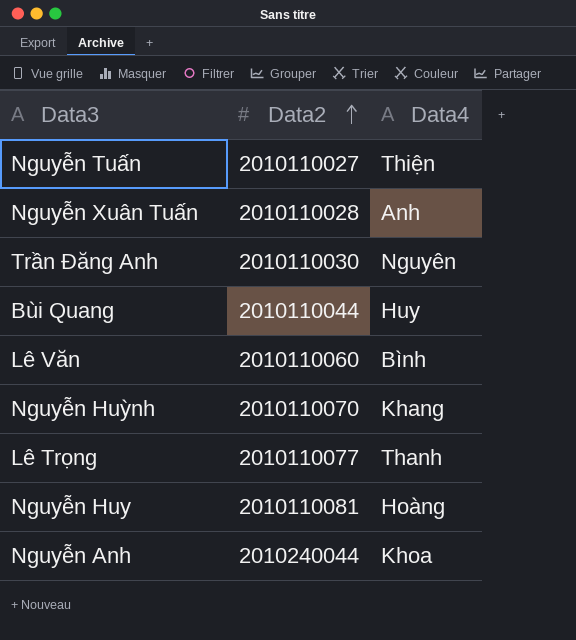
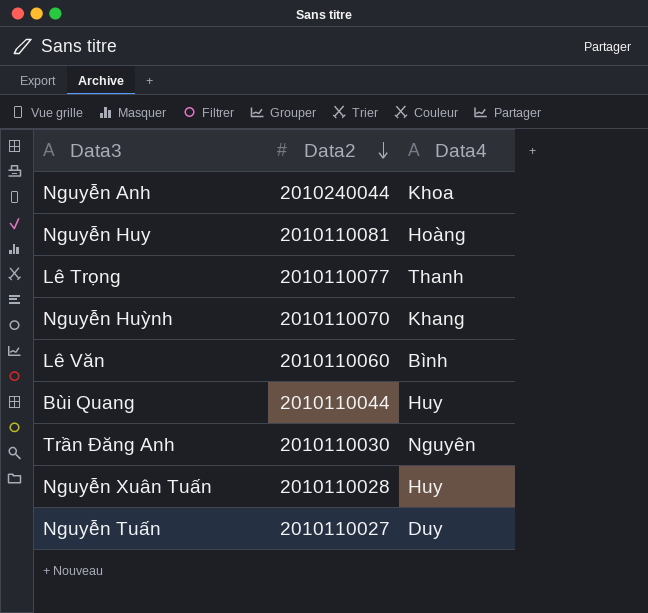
row order: Data2 ascending -> Data2 descending
Nguyễn Xuân Tuấn | Data4: Anh -> Huy
Nguyễn Tuấn | Data4: Thiện -> Duy

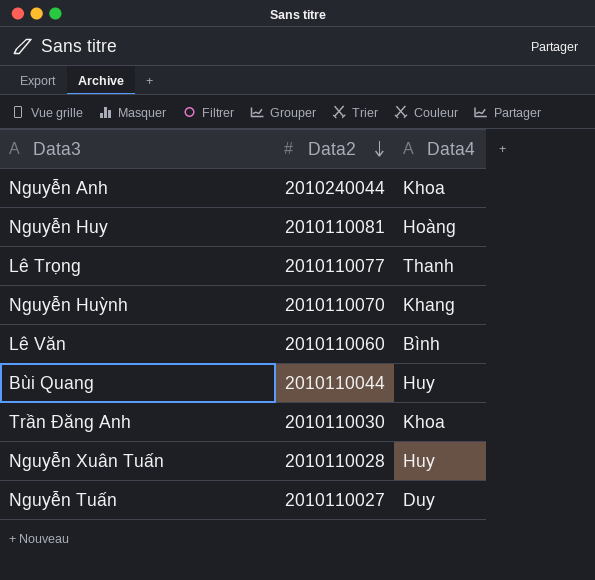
Trần Đăng Anh | Data4: Nguyên -> Khoa

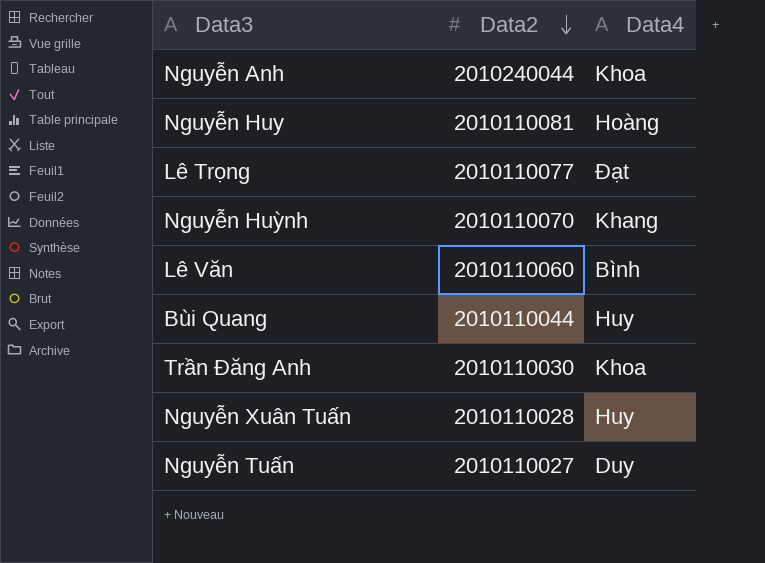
Lê Trọng | Data4: Thanh -> Đạt

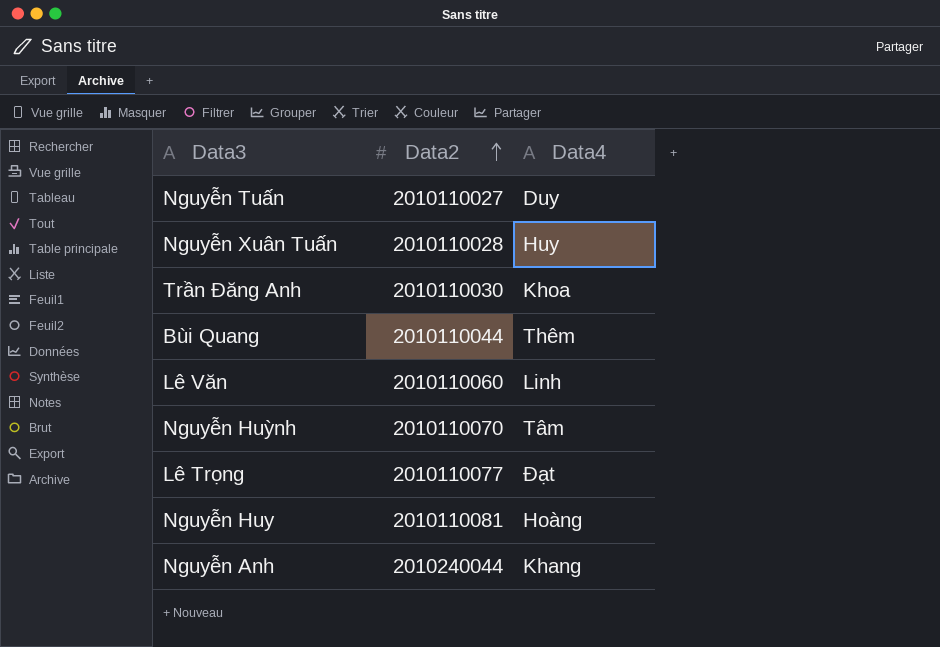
row order: Data2 descending -> Data2 ascending
Bùi Quang | Data4: Huy -> Thêm
Lê Văn | Data4: Bình -> Linh
Nguyễn Huỳnh | Data4: Khang -> Tâm
Nguyễn Anh | Data4: Khoa -> Khang

